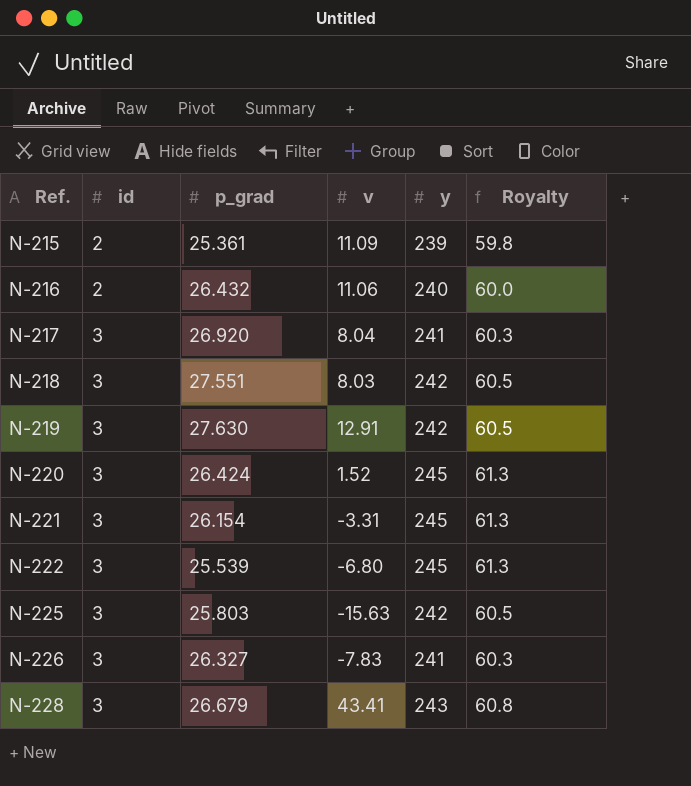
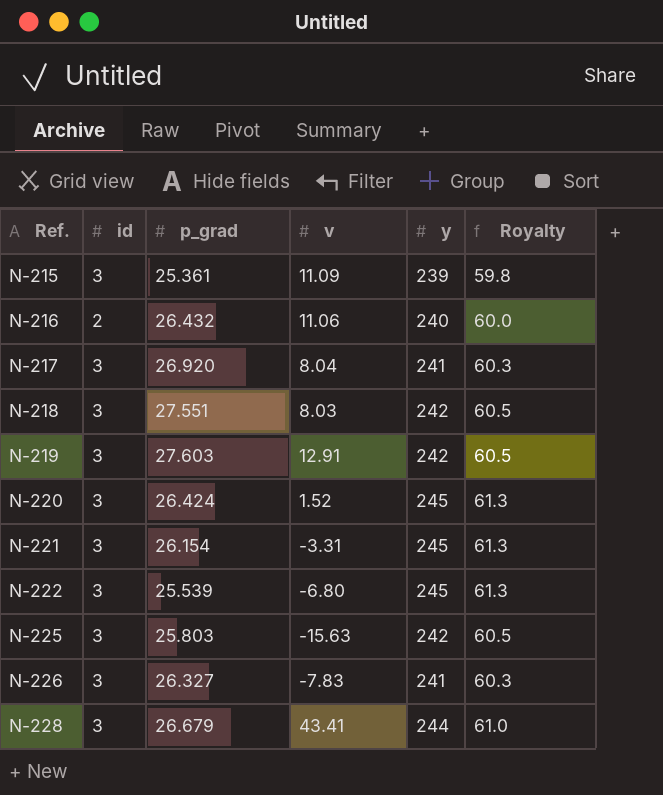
N-215 | id: 2 -> 3
N-219 | p_grad: 27.630 -> 27.603
N-228 | y: 243 -> 244
N-228 | Royalty: 60.8 -> 61.0

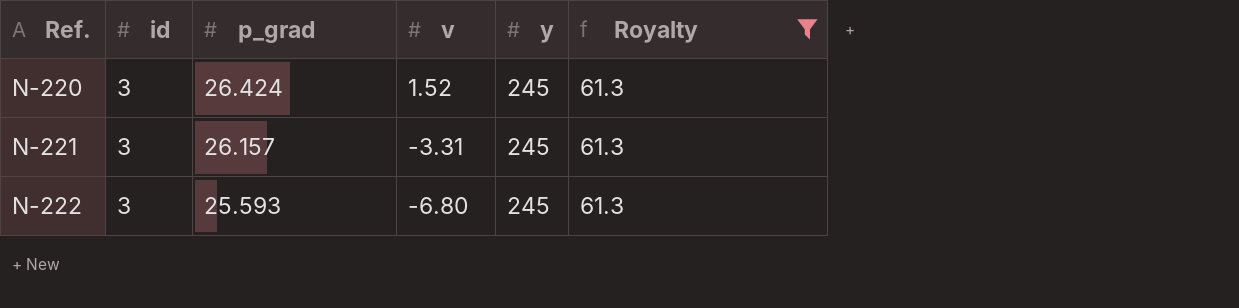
filter: none -> Royalty = 61.3
N-221 | p_grad: 26.154 -> 26.157
N-222 | p_grad: 25.539 -> 25.593

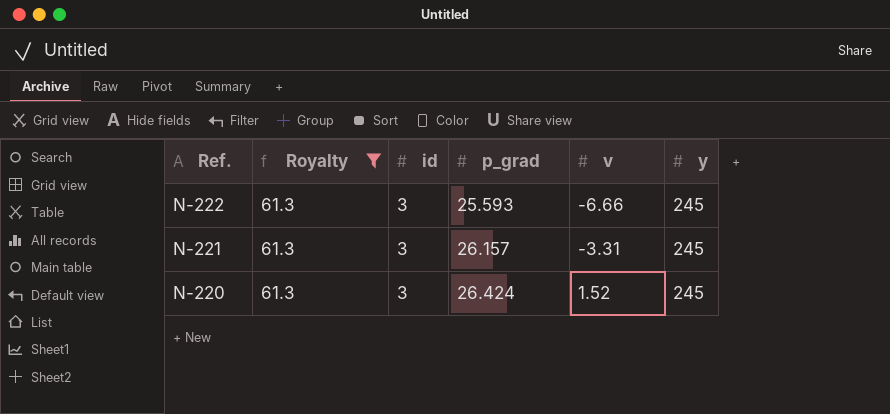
row order: Ref. ascending -> Ref. descending
column Royalty | position: 6 -> 2
N-222 | v: -6.80 -> -6.66

